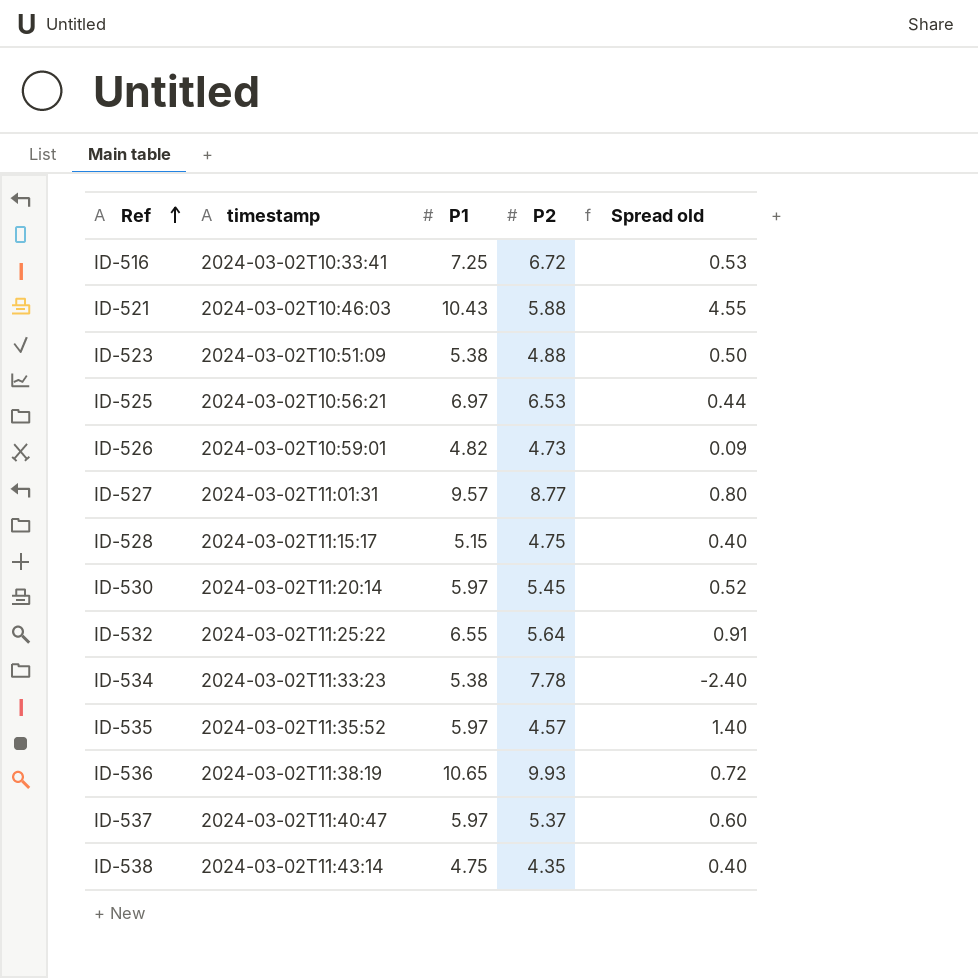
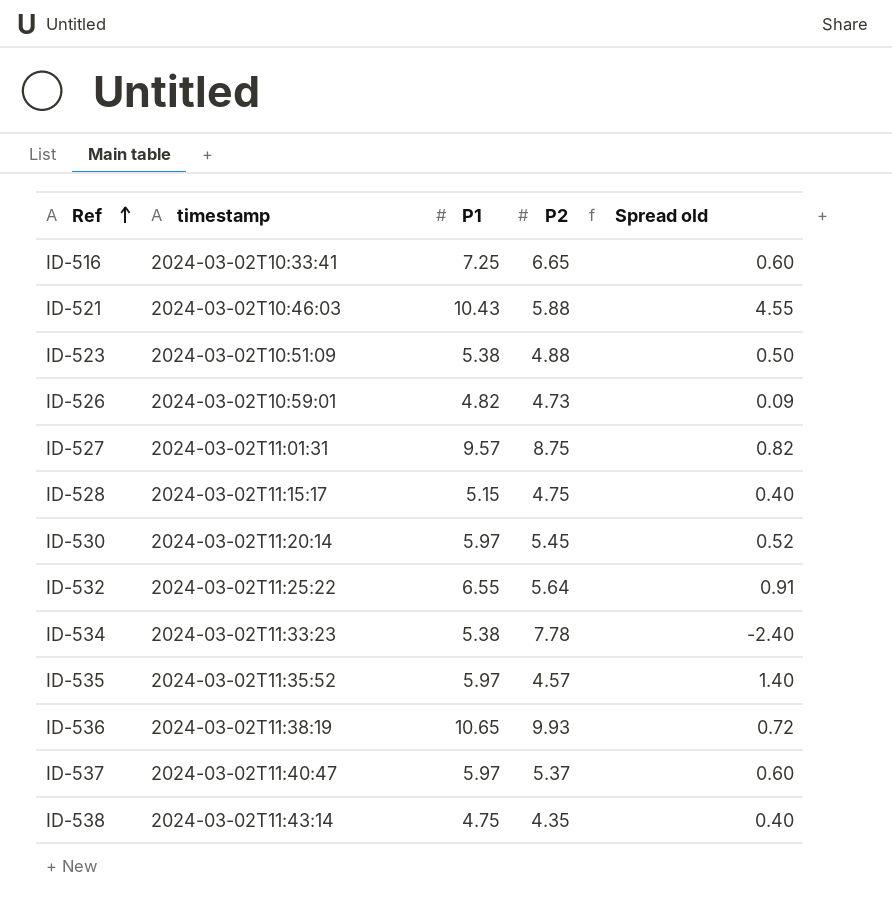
row ID-525: 2024-03-02T10:56:21 | 6.97 | 6.53 | 0.44 -> none
ID-516 | P2: 6.72 -> 6.65
ID-516 | Spread old: 0.53 -> 0.60
ID-527 | P2: 8.77 -> 8.75
ID-527 | Spread old: 0.80 -> 0.82

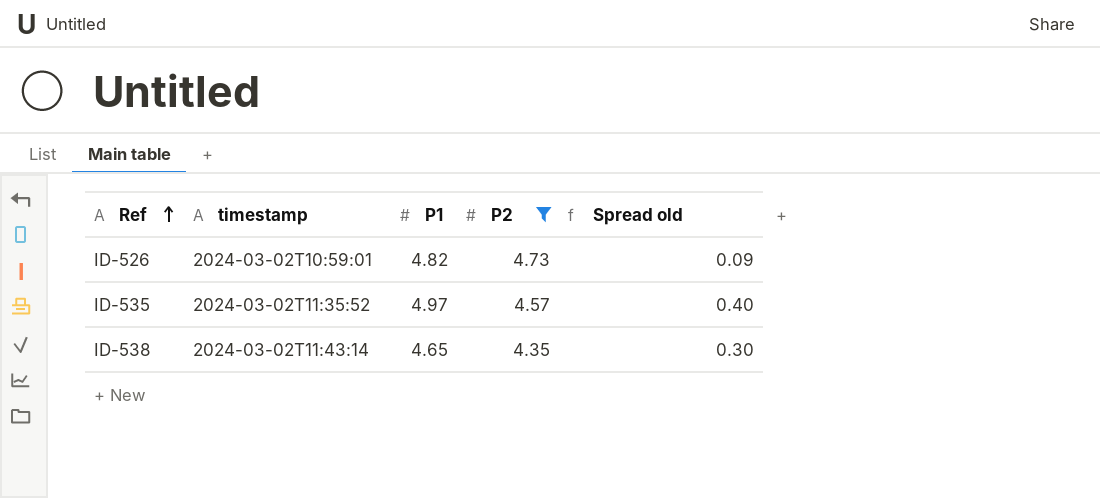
filter: none -> P2 <= 4.73
ID-535 | P1: 5.97 -> 4.97
ID-535 | Spread old: 1.40 -> 0.40
ID-538 | P1: 4.75 -> 4.65
ID-538 | Spread old: 0.40 -> 0.30

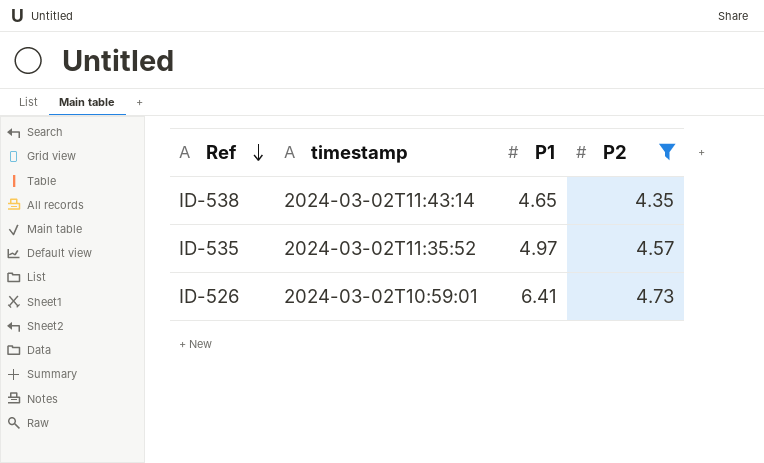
row order: Ref ascending -> Ref descending
column Spread old | formula: [P1] - [P2] -> none
ID-526 | P1: 4.82 -> 6.41

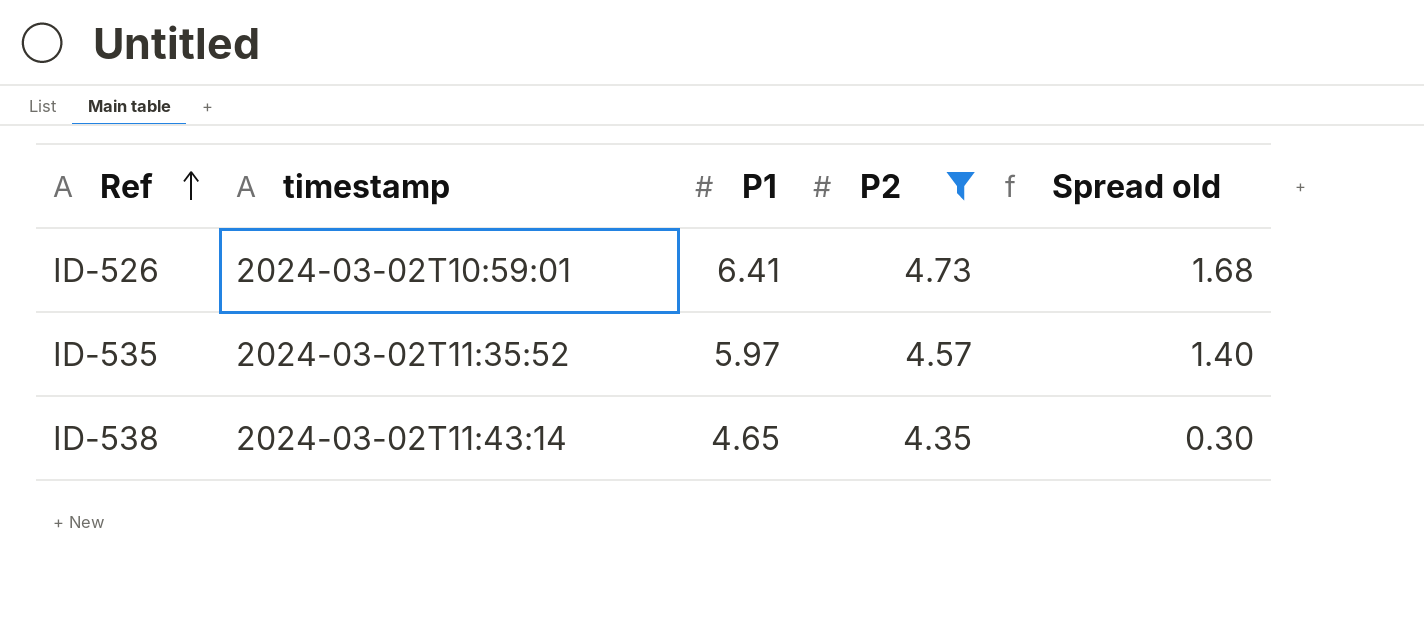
row order: Ref descending -> Ref ascending
column Spread old | formula: none -> [P1] - [P2]
ID-535 | P1: 4.97 -> 5.97

